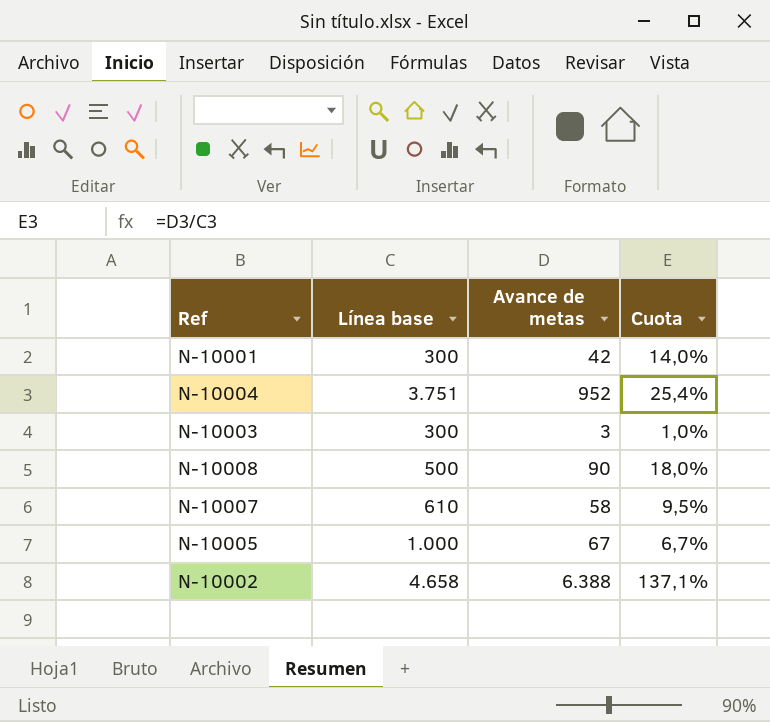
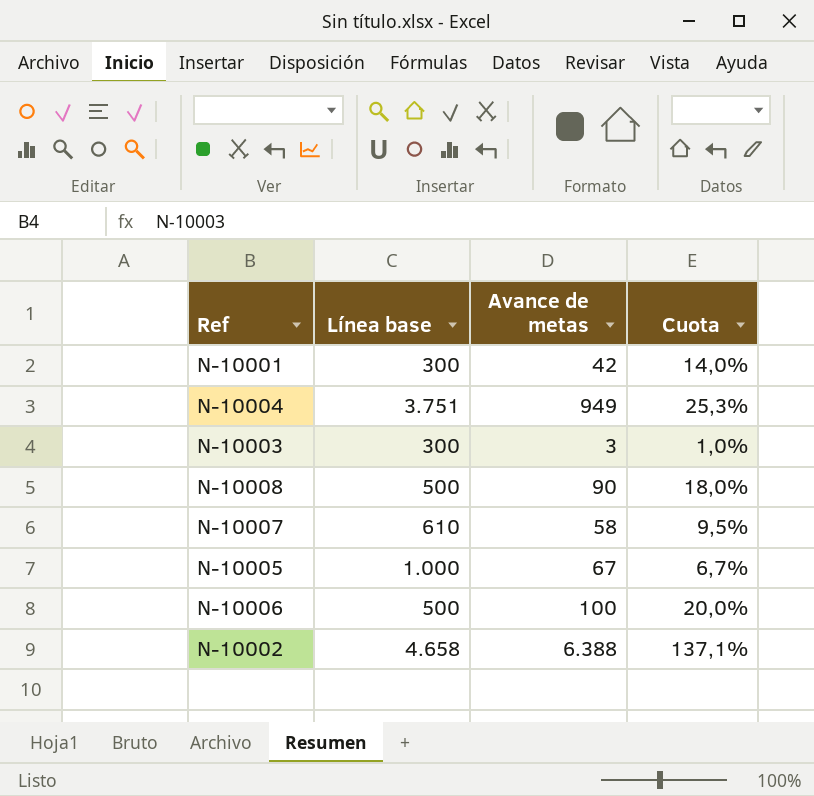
N-10004 | Avance de metas: 952 -> 949
N-10004 | Cuota: 25,4% -> 25,3%
row N-10006: none -> 500 | 100 | 20,0%

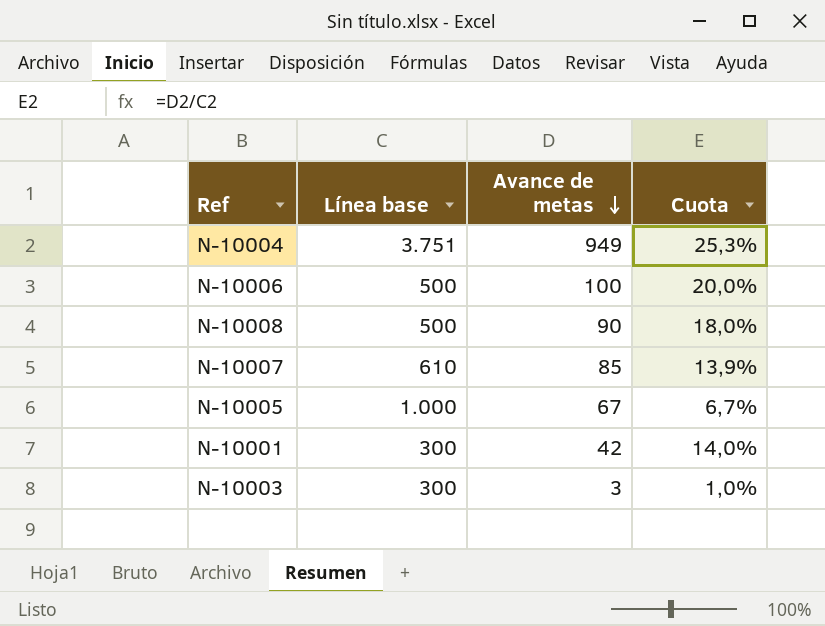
row order: none -> Avance de metas descending
row N-10002: 4.658 | 6.388 | 137,1% -> none
N-10007 | Avance de metas: 58 -> 85
N-10007 | Cuota: 9,5% -> 13,9%

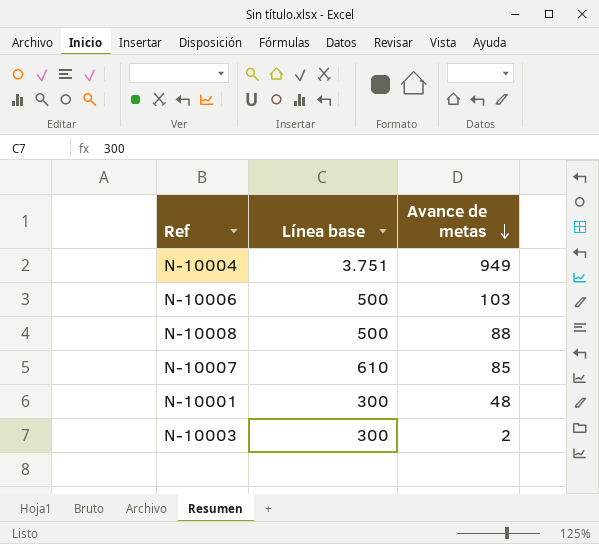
column Cuota | formula: [Avance de metas] / [Línea base] -> none
row N-10005: 1.000 | 67 | 6,7% -> none
N-10006 | Avance de metas: 100 -> 103
N-10008 | Avance de metas: 90 -> 88
N-10001 | Avance de metas: 42 -> 48
N-10003 | Avance de metas: 3 -> 2

